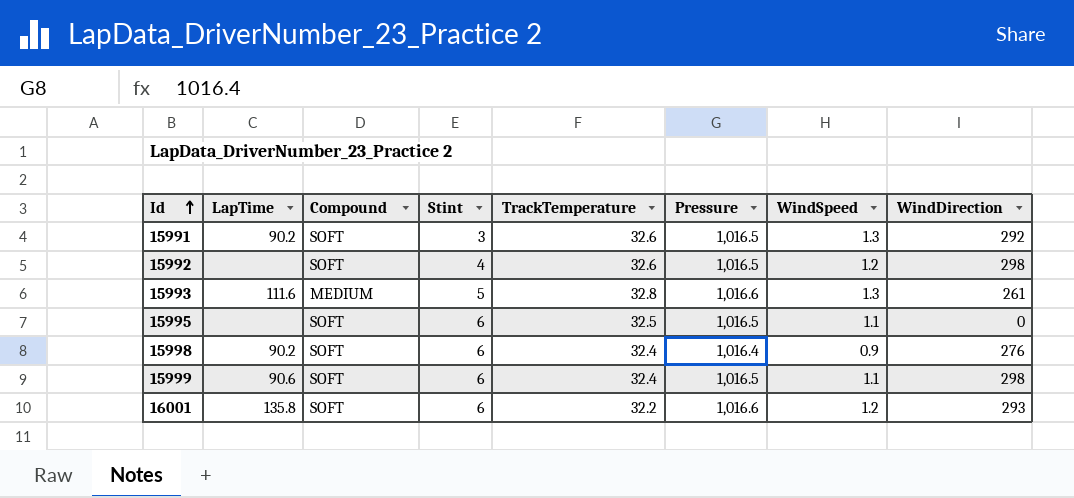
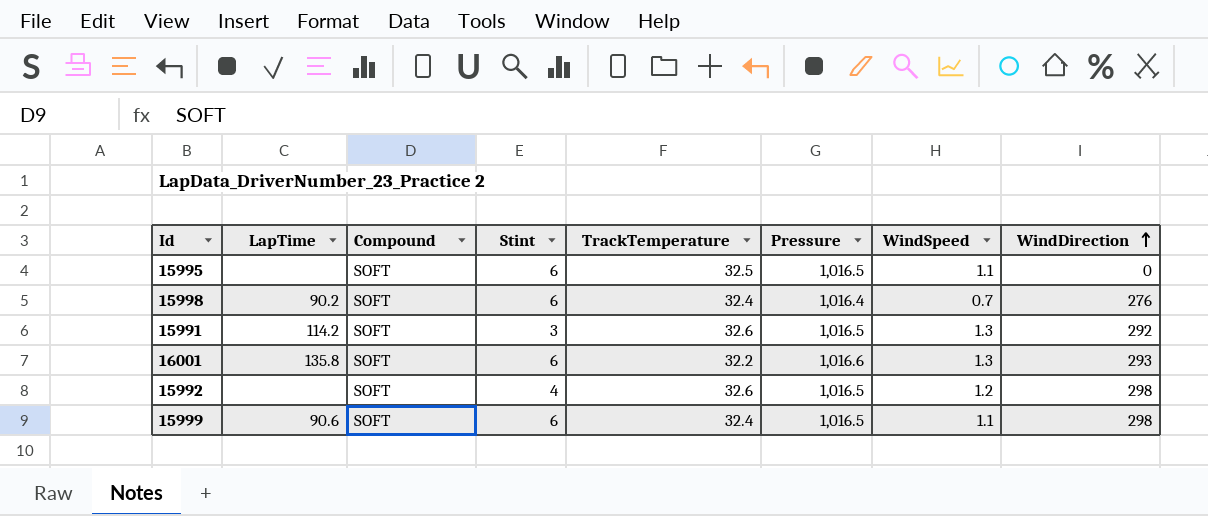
row order: Id ascending -> WindDirection ascending
row 15993: 111.6 | MEDIUM | 5 | 32.8 | 1,016.6 | 1.3 | 261 -> none
15998 | WindSpeed: 0.9 -> 0.7
15991 | LapTime: 90.2 -> 114.2
16001 | WindSpeed: 1.2 -> 1.3

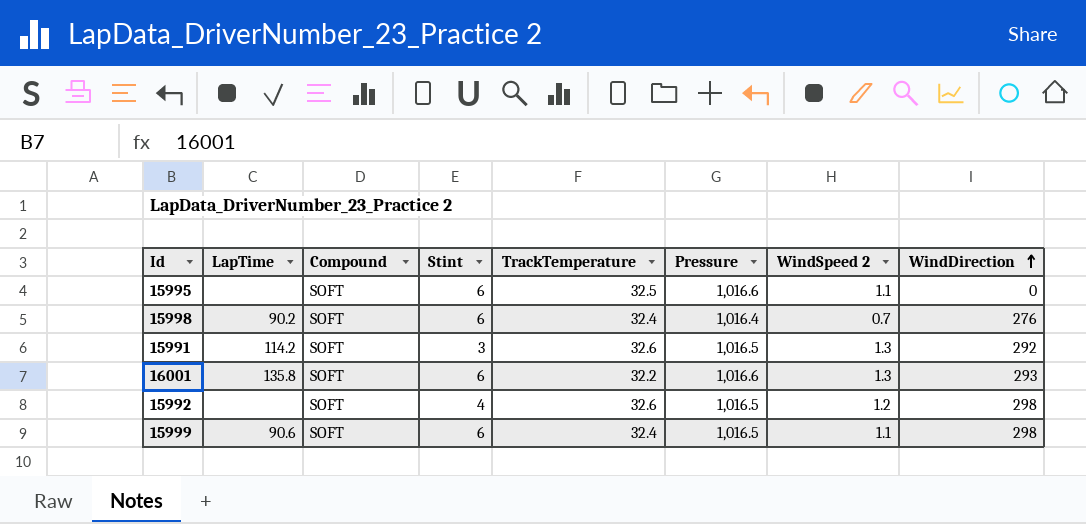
column name: WindSpeed -> WindSpeed 2
15995 | Pressure: 1,016.5 -> 1,016.6

